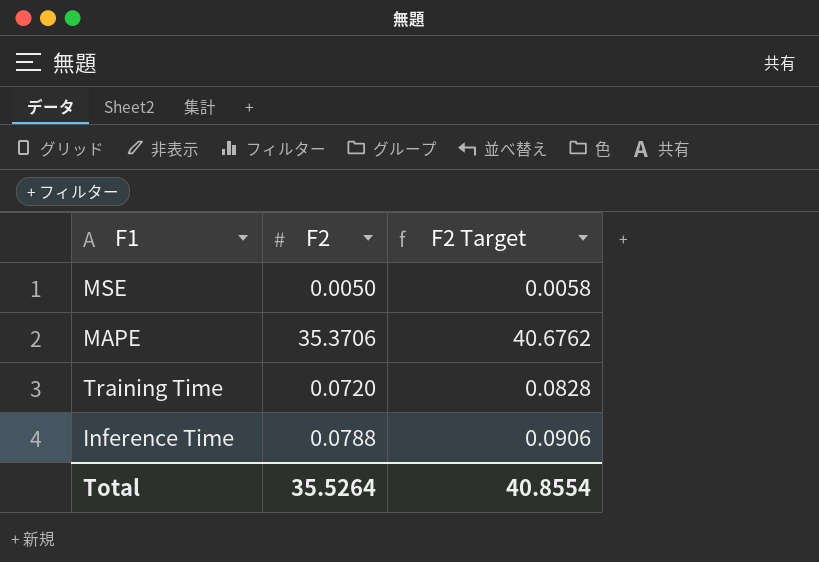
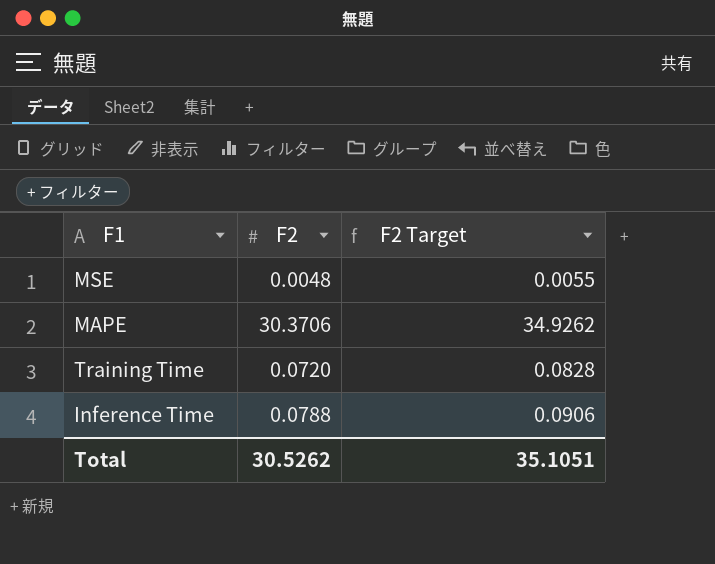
MSE | F2: 0.0050 -> 0.0048
MSE | F2 Target: 0.0058 -> 0.0055
MAPE | F2: 35.3706 -> 30.3706
MAPE | F2 Target: 40.6762 -> 34.9262
Total | F2: 35.5264 -> 30.5262
Total | F2 Target: 40.8554 -> 35.1051

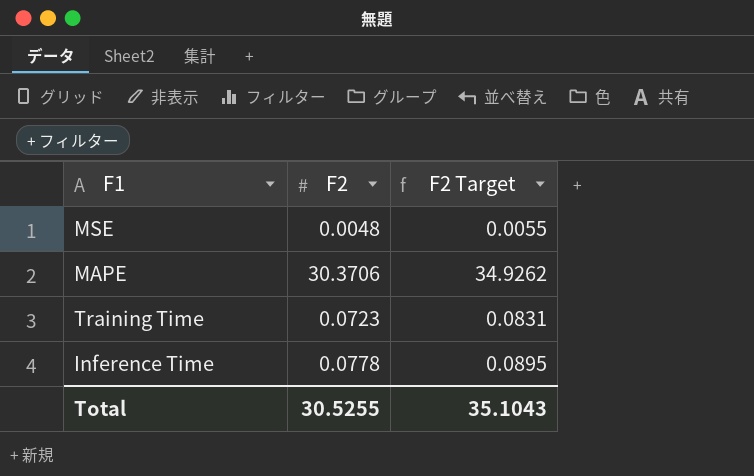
Training Time | F2: 0.0720 -> 0.0723
Training Time | F2 Target: 0.0828 -> 0.0831
Inference Time | F2: 0.0788 -> 0.0778
Inference Time | F2 Target: 0.0906 -> 0.0895
Total | F2: 30.5262 -> 30.5255
Total | F2 Target: 35.1051 -> 35.1043

